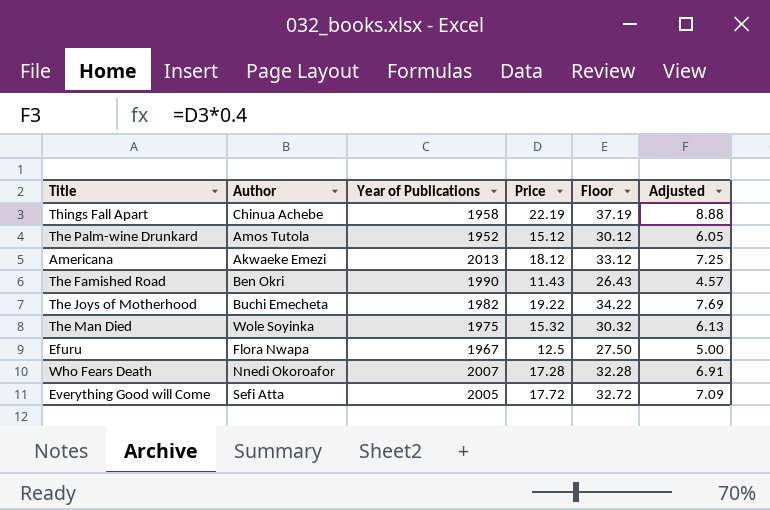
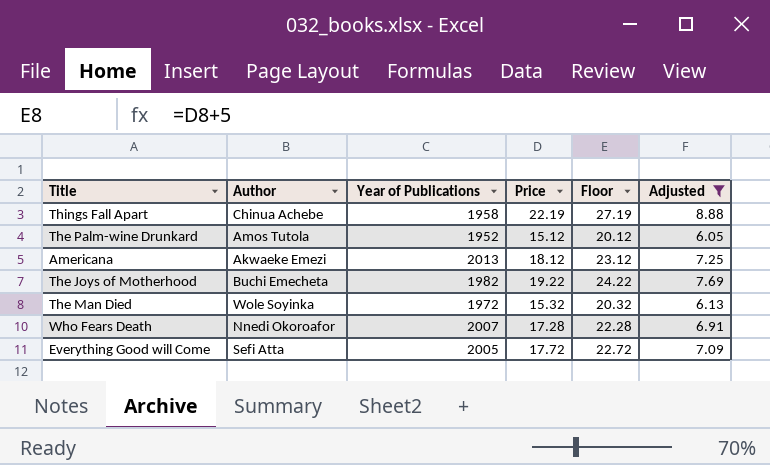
filter: none -> Adjusted >= 6.05
column Floor | formula: [Price] + 15 -> [Price] + 5
The Man Died | Year of Publications: 1975 -> 1972

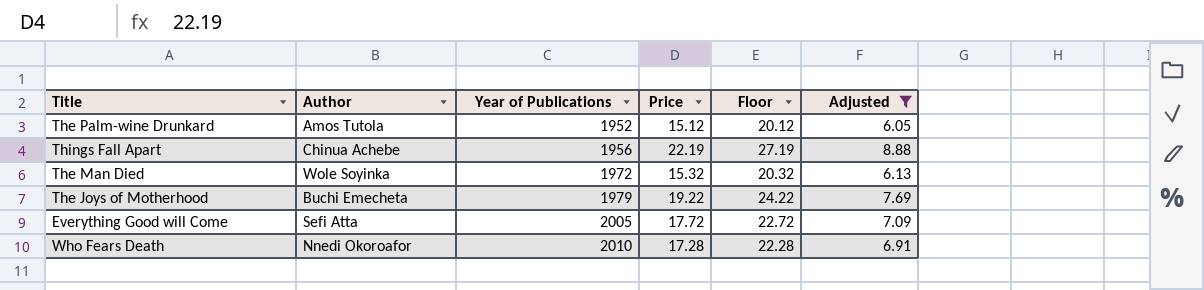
row order: none -> Year of Publications ascending
row Americana: Akwaeke Emezi | 2013 | 18.12 | 23.12 | 7.25 -> none
Things Fall Apart | Year of Publications: 1958 -> 1956
The Joys of Motherhood | Year of Publications: 1982 -> 1979
Who Fears Death | Year of Publications: 2007 -> 2010

